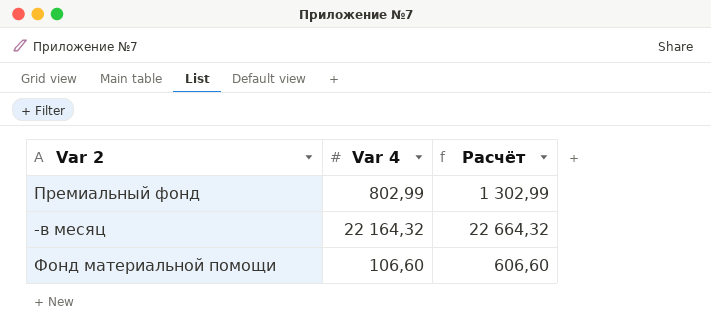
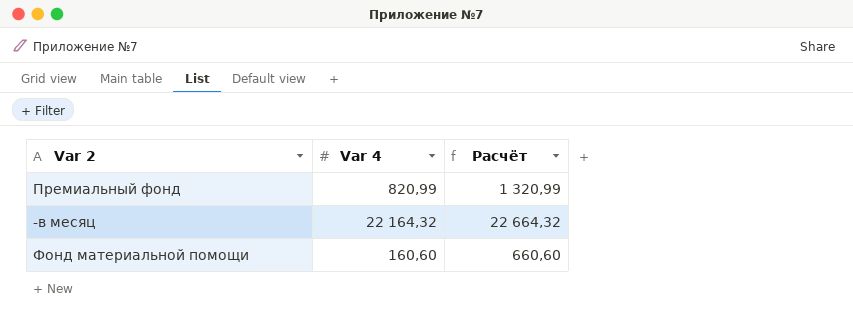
Премиальный фонд | Var 4: 802,99 -> 820,99
Премиальный фонд | Расчёт: 1 302,99 -> 1 320,99
Фонд материальной помощи | Var 4: 106,60 -> 160,60
Фонд материальной помощи | Расчёт: 606,60 -> 660,60

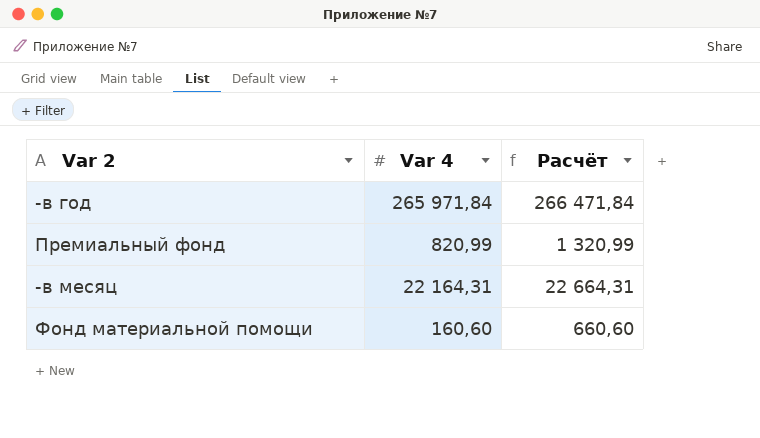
row -в год: none -> 265 971,84 | 266 471,84
-в месяц | Var 4: 22 164,32 -> 22 164,31
-в месяц | Расчёт: 22 664,32 -> 22 664,31

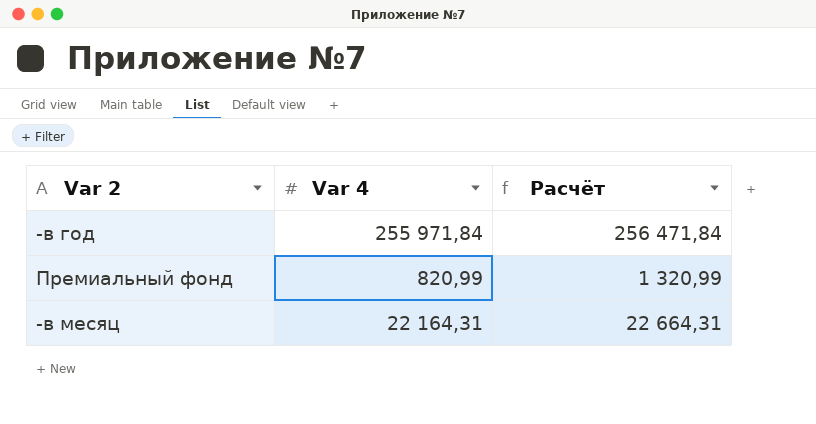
row Фонд материальной помощи: 160,60 | 660,60 -> none
-в год | Var 4: 265 971,84 -> 255 971,84
-в год | Расчёт: 266 471,84 -> 256 471,84

